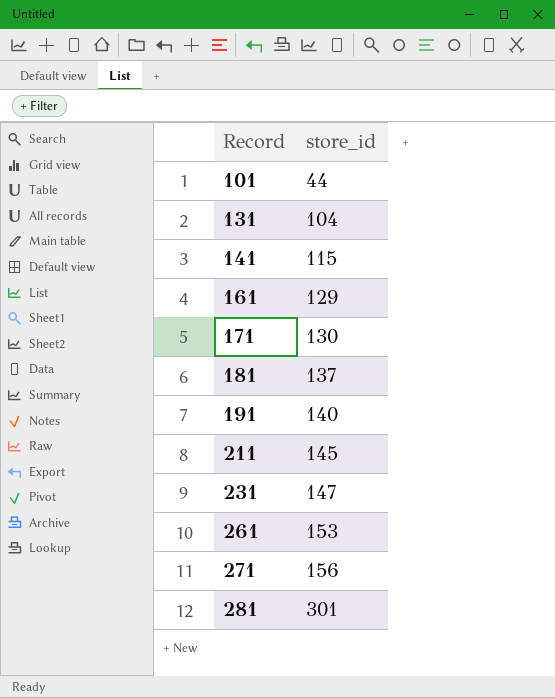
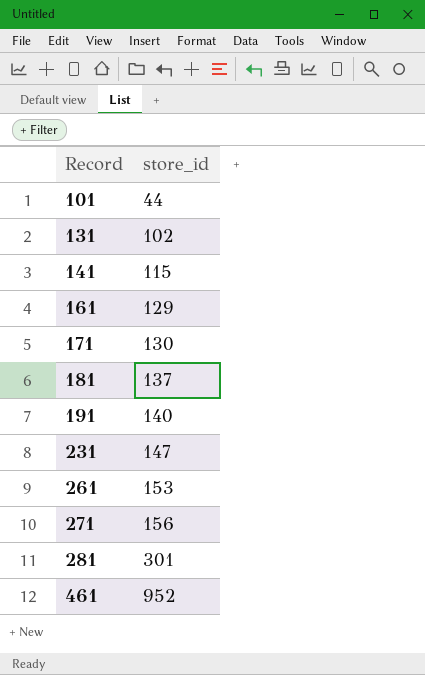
row 211: 145 -> none
131 | store_id: 104 -> 102
row 461: none -> 952

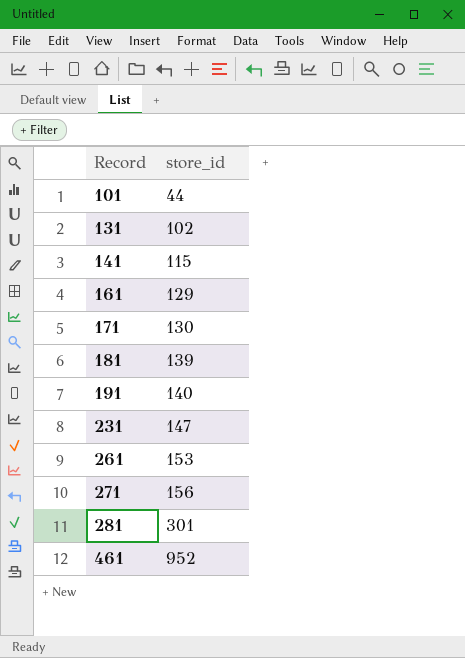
181 | store_id: 137 -> 139

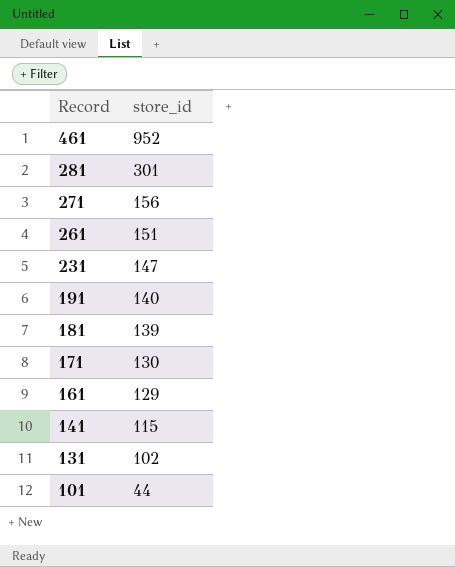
row order: Record ascending -> Record descending
261 | store_id: 153 -> 151

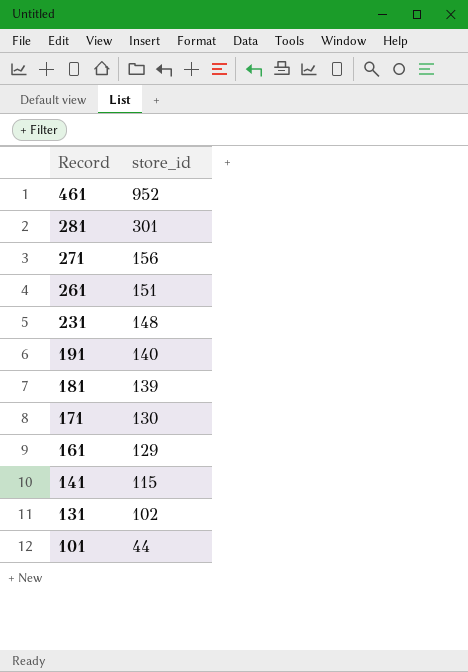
231 | store_id: 147 -> 148

